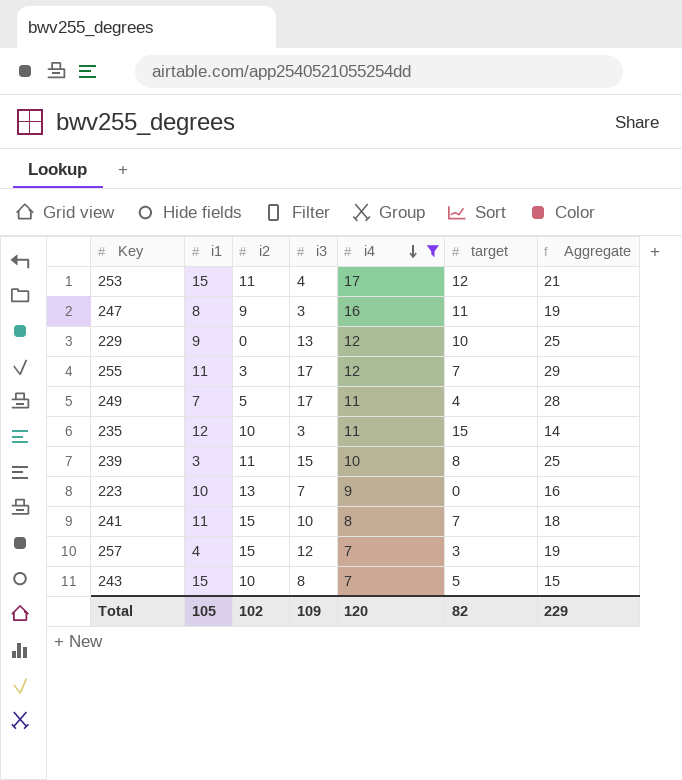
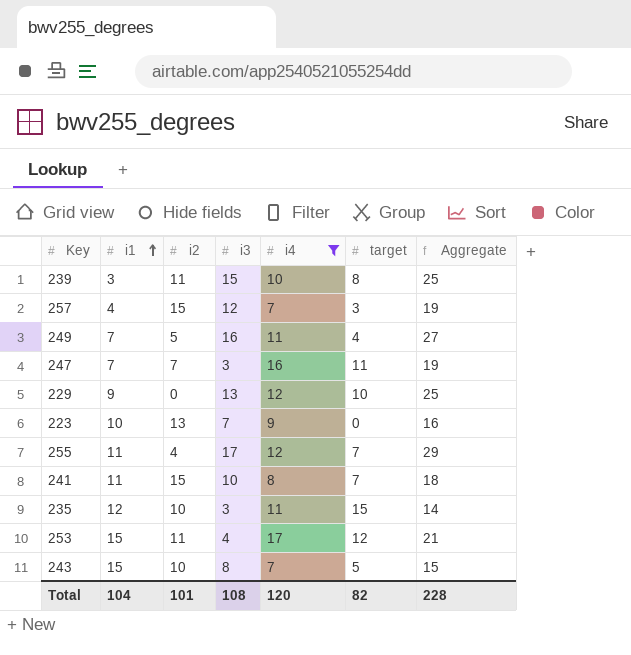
row order: i4 descending -> i1 ascending
249 | i3: 17 -> 16
249 | Aggregate: 28 -> 27
247 | i1: 8 -> 7
247 | i2: 9 -> 7
255 | i2: 3 -> 4
Total | i1: 105 -> 104
Total | i2: 102 -> 101
Total | i3: 109 -> 108
Total | Aggregate: 229 -> 228

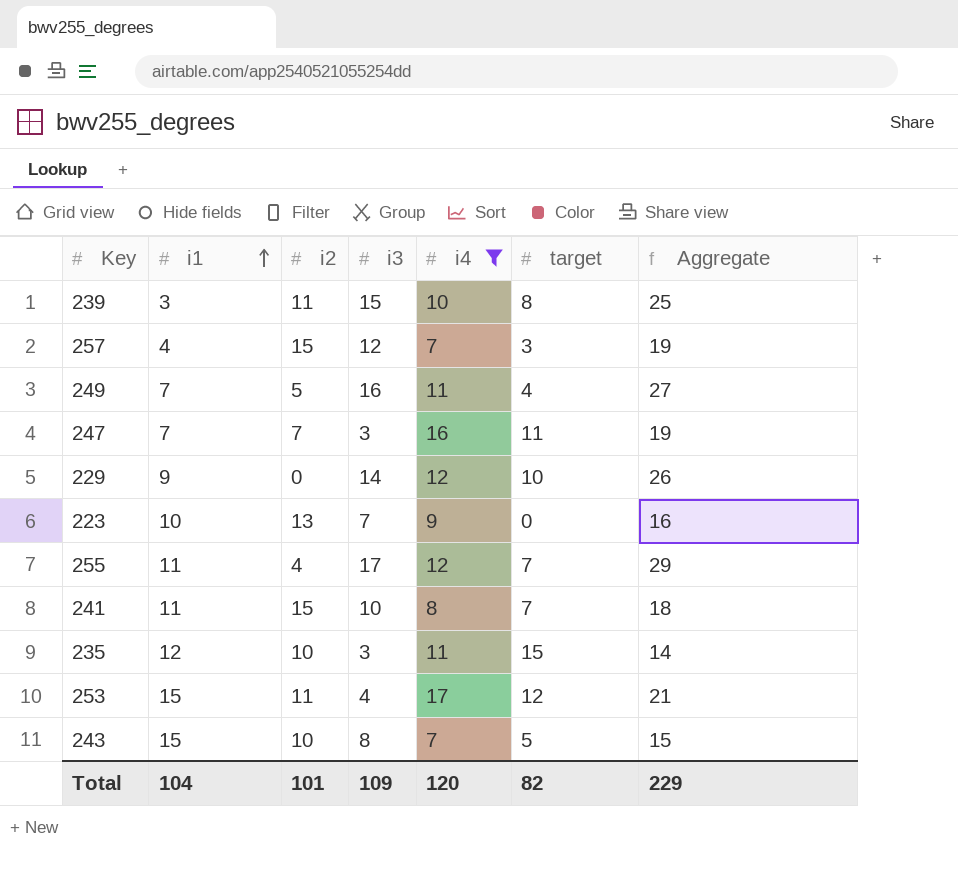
229 | i3: 13 -> 14
229 | Aggregate: 25 -> 26
Total | i3: 108 -> 109
Total | Aggregate: 228 -> 229

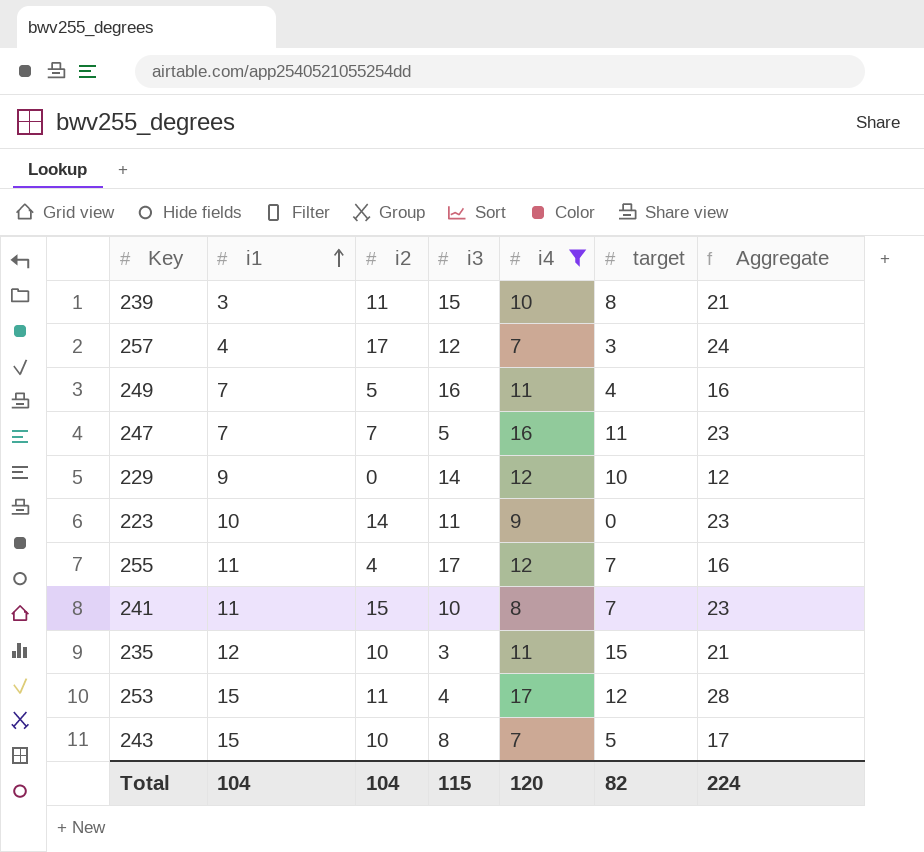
column Aggregate | formula: [i3] + [i4] -> [i2] + [i4]
257 | i2: 15 -> 17
247 | i3: 3 -> 5
223 | i2: 13 -> 14
223 | i3: 7 -> 11
Total | i2: 101 -> 104
Total | i3: 109 -> 115
Total | Aggregate: 229 -> 224

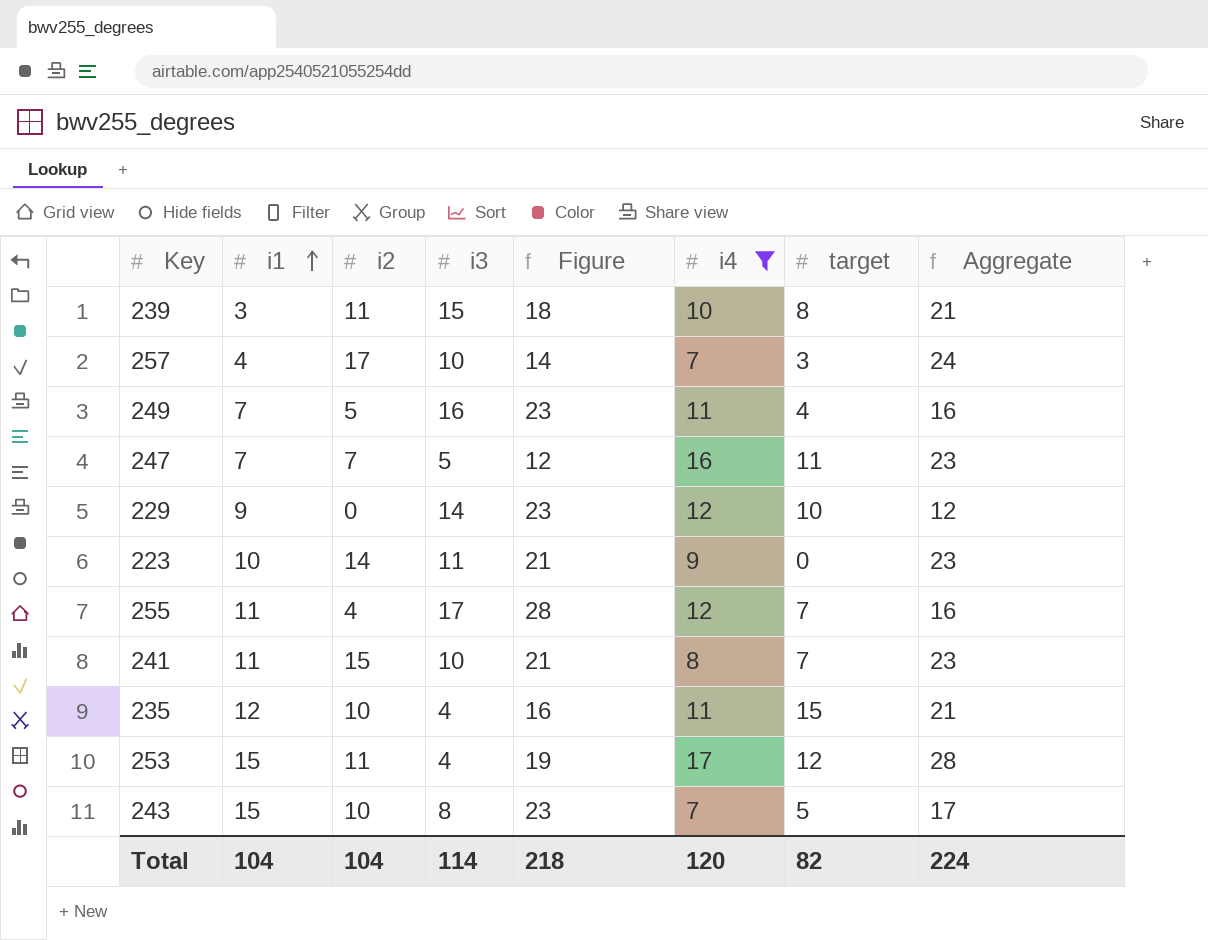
column Figure | formula: none -> [i1] + [i3]
257 | i3: 12 -> 10
235 | i3: 3 -> 4
Total | i3: 115 -> 114

